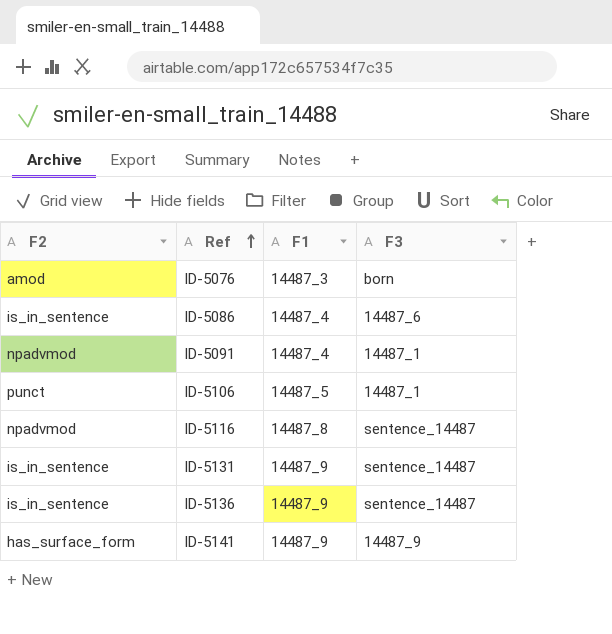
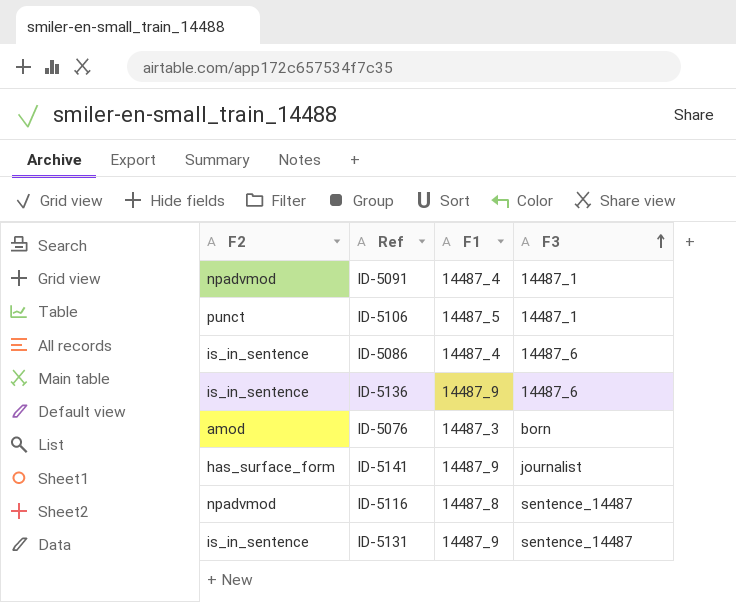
row order: Ref ascending -> F3 ascending
ID-5136 | F3: sentence_14487 -> 14487_6
ID-5141 | F3: 14487_9 -> journalist

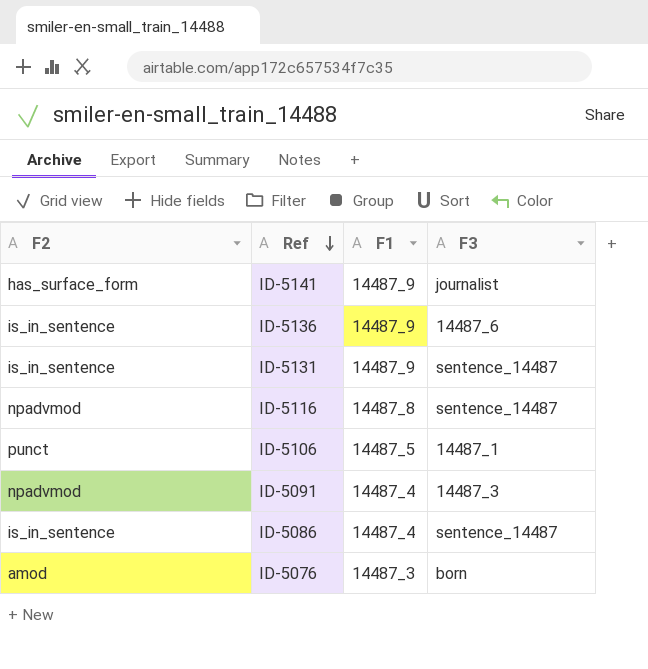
row order: F3 ascending -> Ref descending
ID-5091 | F3: 14487_1 -> 14487_3
ID-5086 | F3: 14487_6 -> sentence_14487

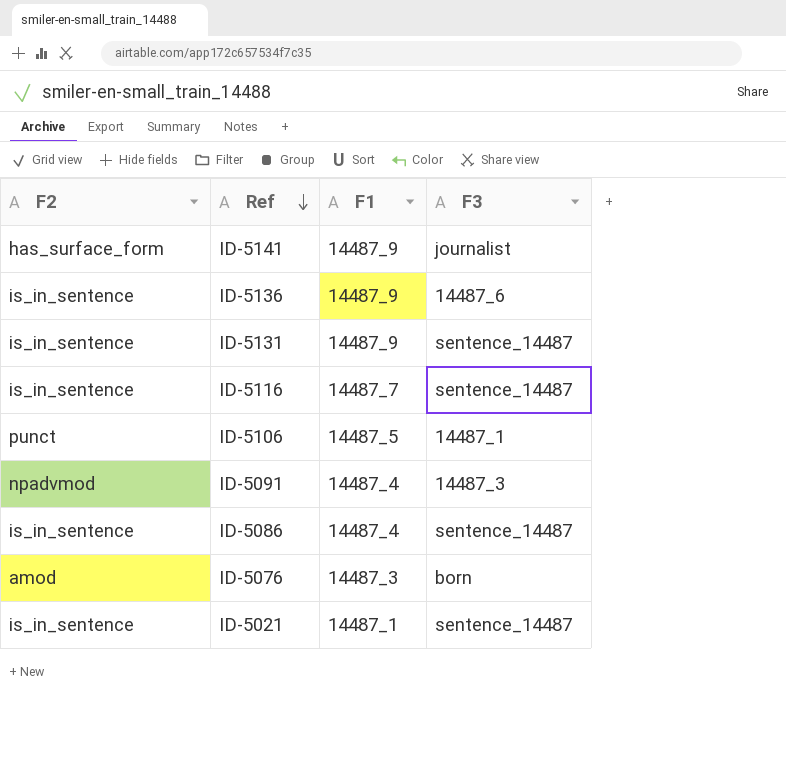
ID-5116 | F2: npadvmod -> is_in_sentence
ID-5116 | F1: 14487_8 -> 14487_7
row ID-5021: none -> is_in_sentence | 14487_1 | sentence_14487

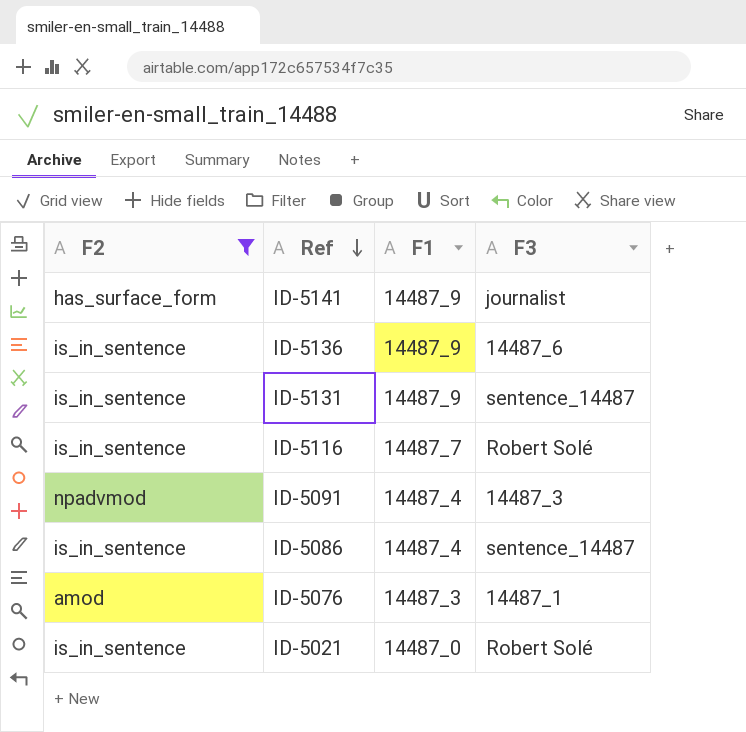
filter: none -> F2 != punct
ID-5116 | F3: sentence_14487 -> Robert Solé
ID-5076 | F3: born -> 14487_1
ID-5021 | F1: 14487_1 -> 14487_0
ID-5021 | F3: sentence_14487 -> Robert Solé

